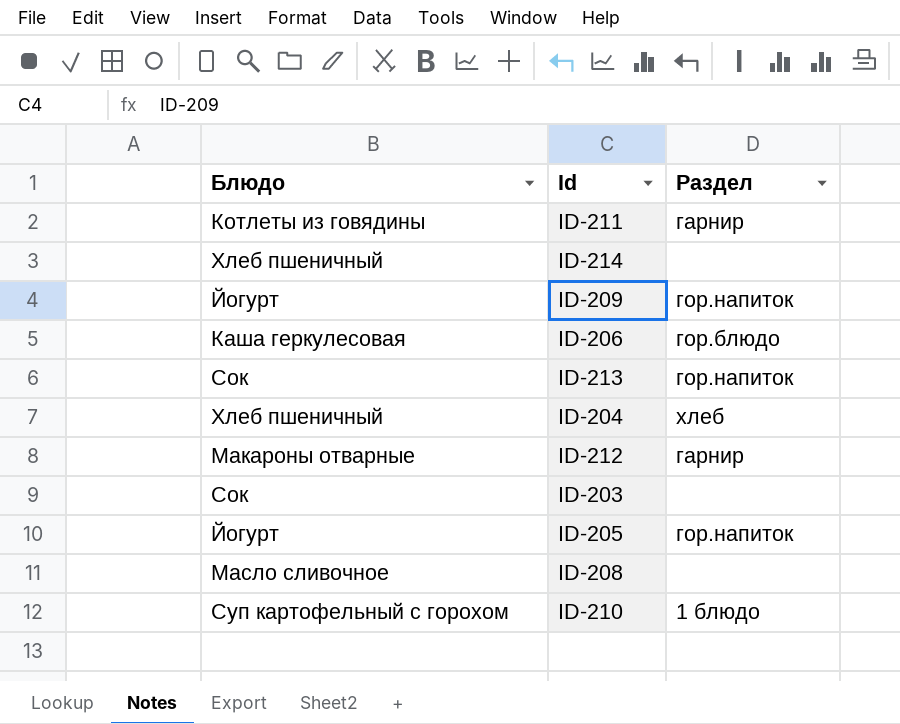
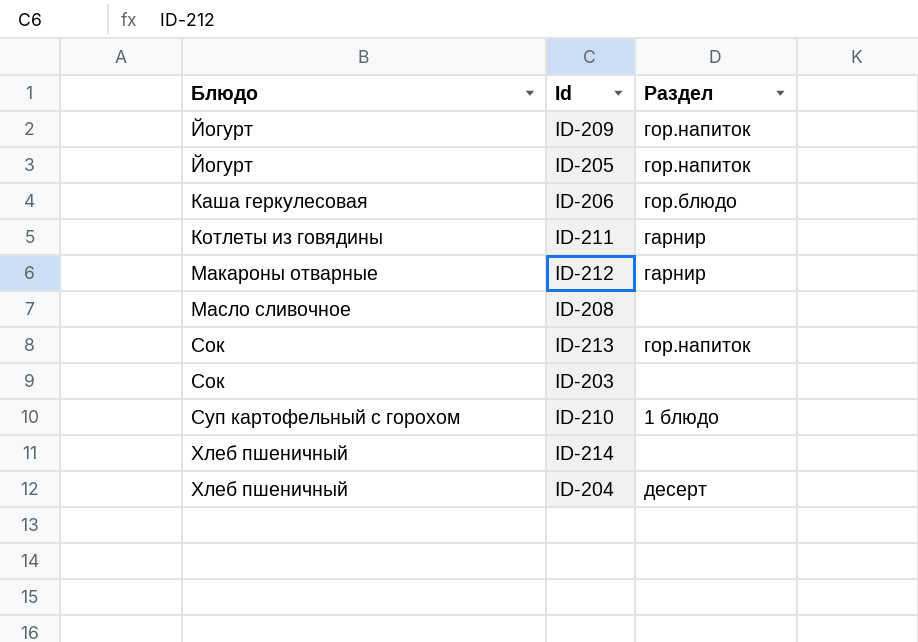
row order: none -> Блюдо ascending
ID-204 | Раздел: хлеб -> десерт

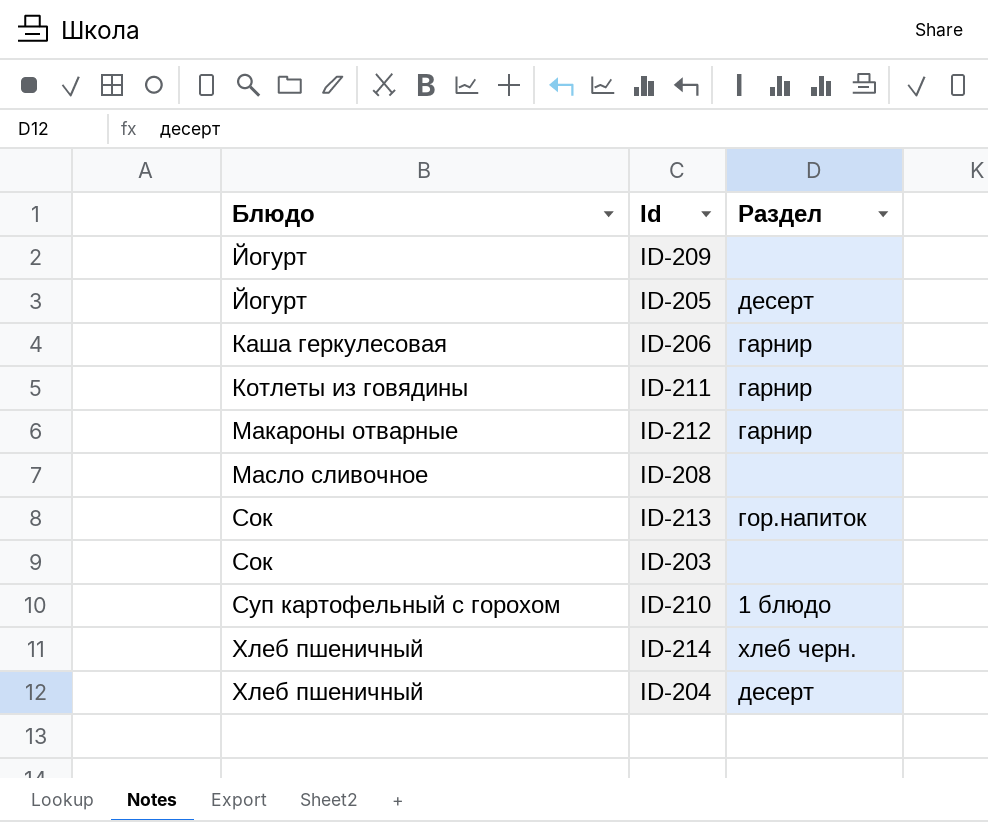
ID-209 | Раздел: гор.напиток -> none
ID-205 | Раздел: гор.напиток -> десерт
ID-206 | Раздел: гор.блюдо -> гарнир
ID-214 | Раздел: none -> хлеб черн.

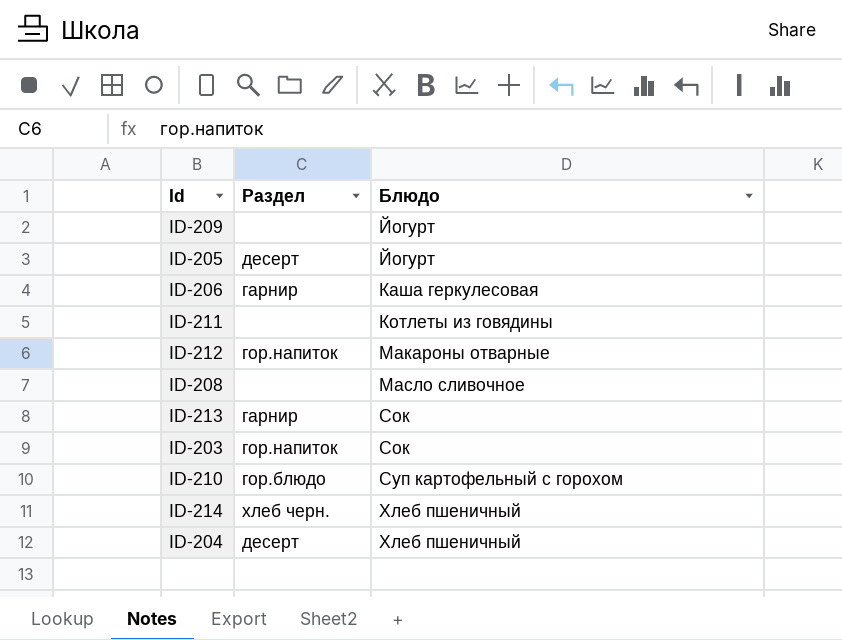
column Блюдо | position: 1 -> 3
ID-211 | Раздел: гарнир -> none
ID-212 | Раздел: гарнир -> гор.напиток
ID-213 | Раздел: гор.напиток -> гарнир
ID-203 | Раздел: none -> гор.напиток
ID-210 | Раздел: 1 блюдо -> гор.блюдо

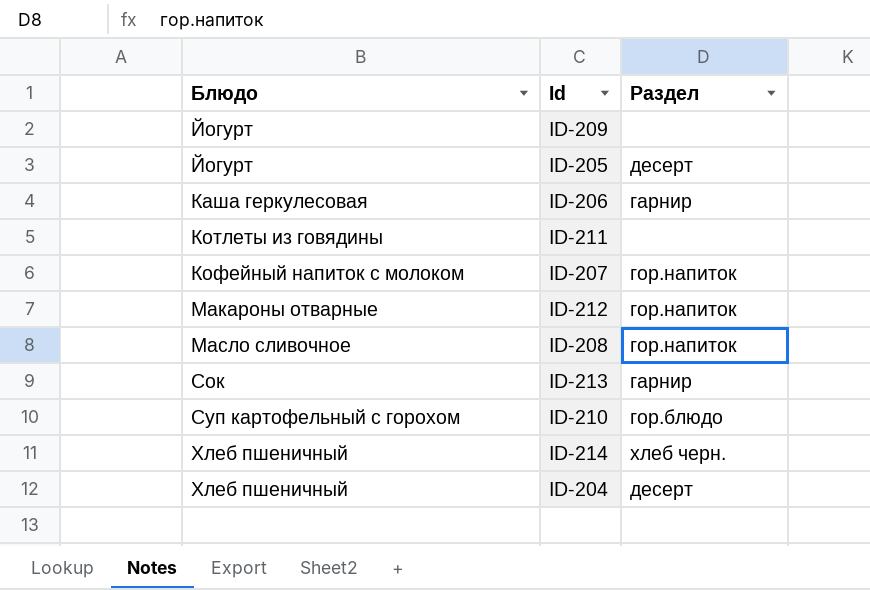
column Блюдо | position: 3 -> 1
row ID-203: гор.напиток | Сок -> none
row ID-207: none -> Кофейный напиток с молоком | гор.напиток
ID-208 | Раздел: none -> гор.напиток

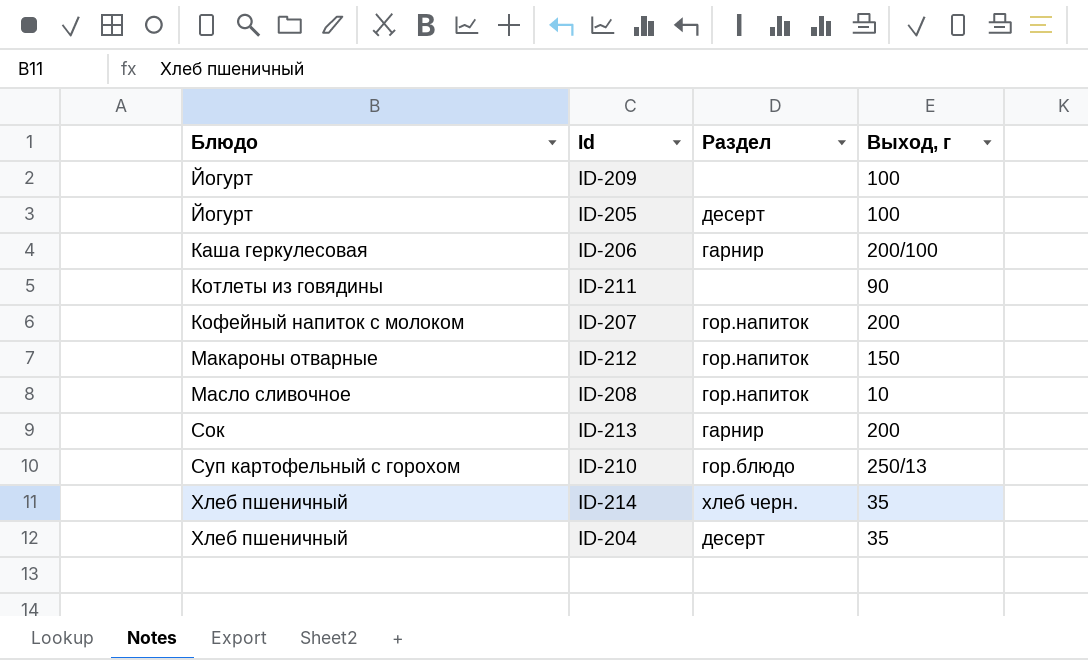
column Выход, г | position: none -> 4

